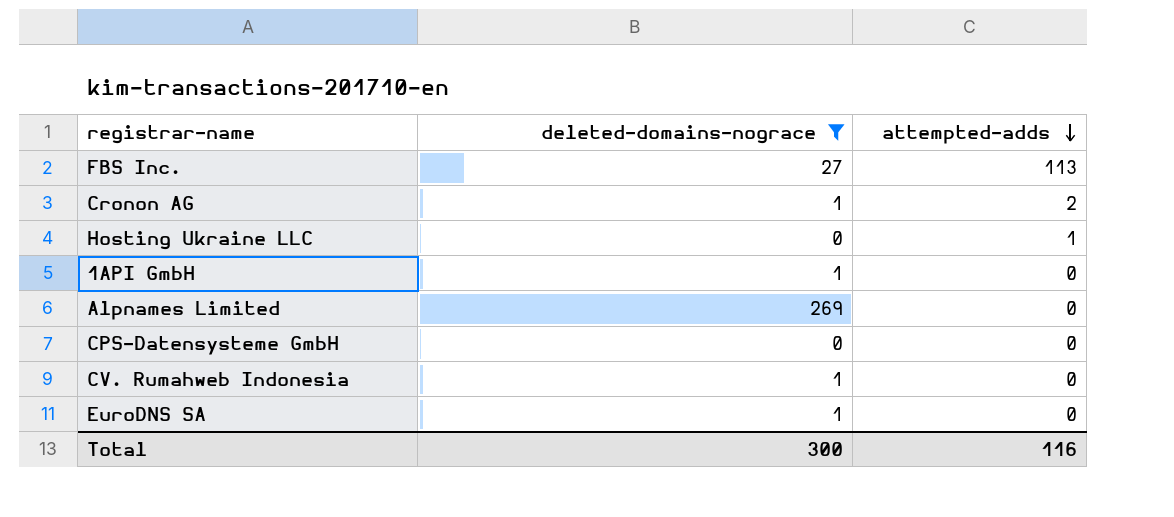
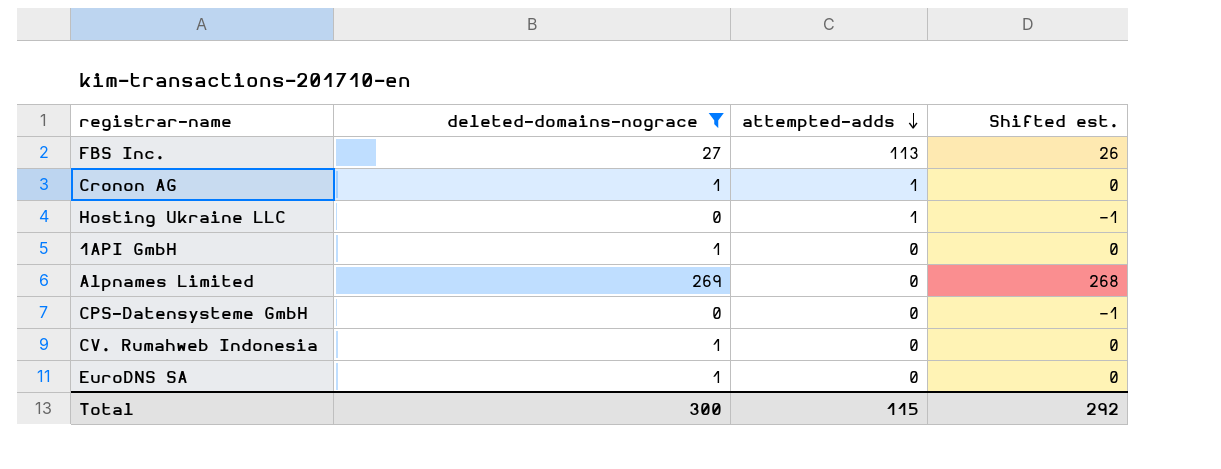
column Shifted est. | formula: none -> [deleted-domains-nograce] - 1
Cronon AG | attempted-adds: 2 -> 1
Total | attempted-adds: 116 -> 115

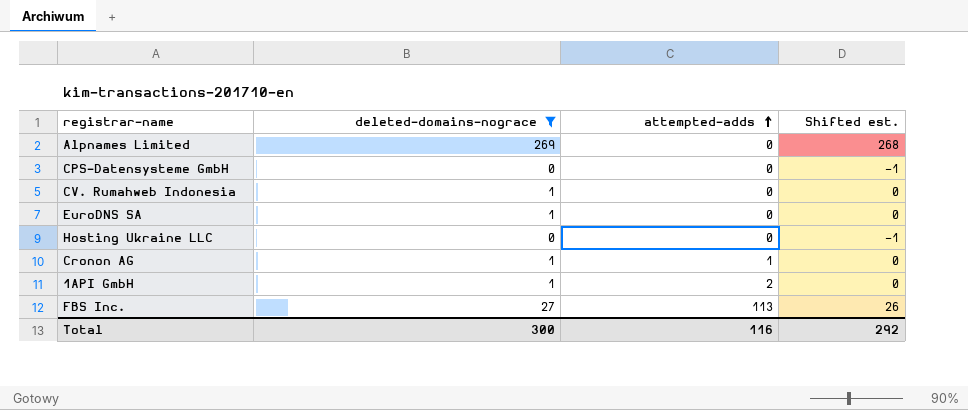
row order: attempted-adds descending -> attempted-adds ascending
Hosting Ukraine LLC | attempted-adds: 1 -> 0
1API GmbH | attempted-adds: 0 -> 2
Total | attempted-adds: 115 -> 116

